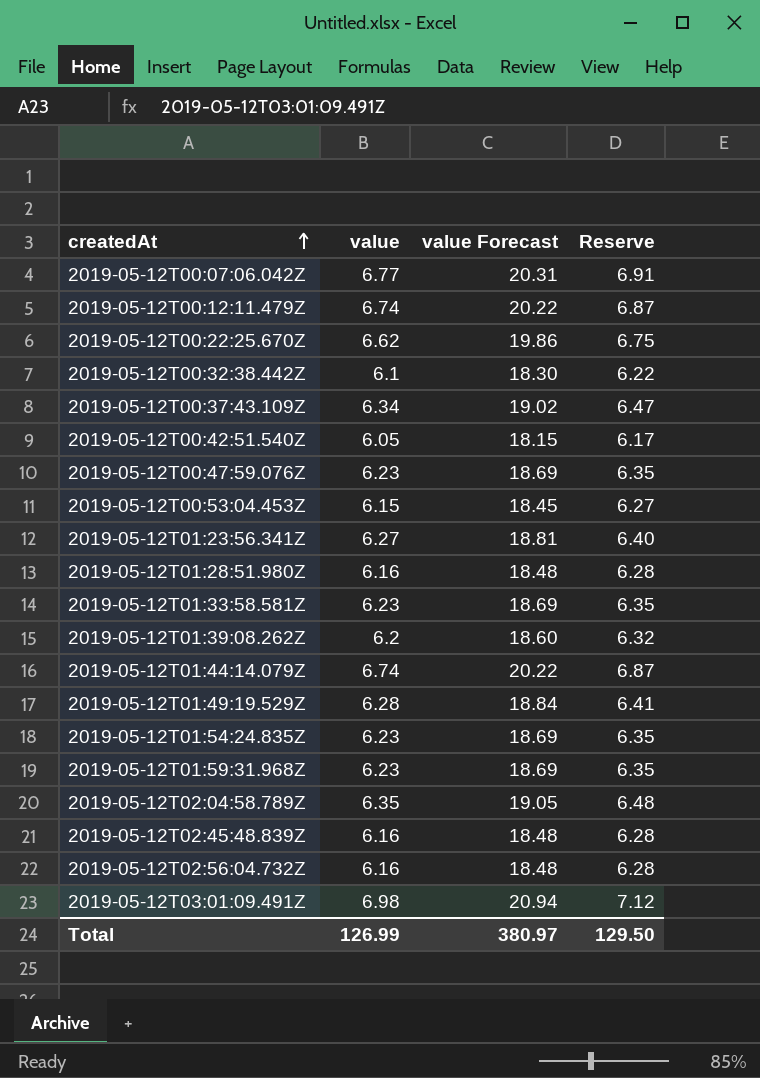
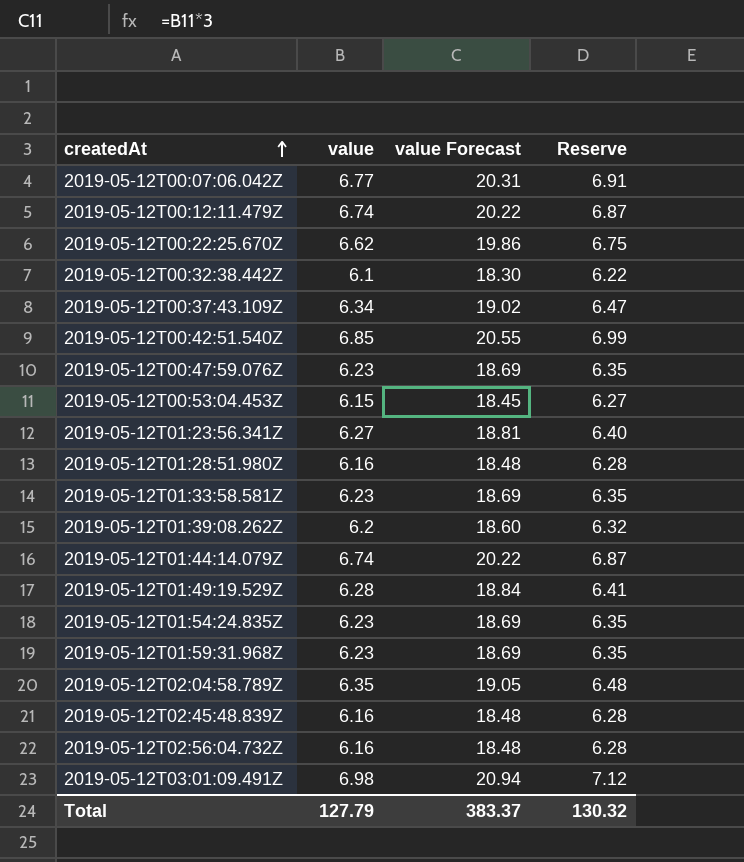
2019-05-12T00:42:51.540Z | value: 6.05 -> 6.85
2019-05-12T00:42:51.540Z | value Forecast: 18.15 -> 20.55
2019-05-12T00:42:51.540Z | Reserve: 6.17 -> 6.99
Total | value: 126.99 -> 127.79
Total | value Forecast: 380.97 -> 383.37
Total | Reserve: 129.50 -> 130.32

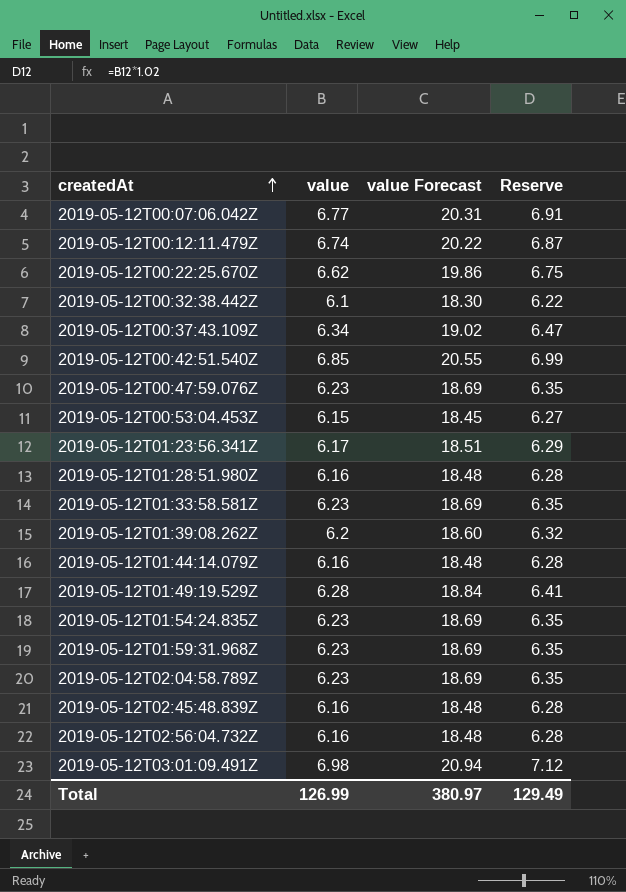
2019-05-12T01:23:56.341Z | value: 6.27 -> 6.17
2019-05-12T01:23:56.341Z | value Forecast: 18.81 -> 18.51
2019-05-12T01:23:56.341Z | Reserve: 6.40 -> 6.29
2019-05-12T01:44:14.079Z | value: 6.74 -> 6.16
2019-05-12T01:44:14.079Z | value Forecast: 20.22 -> 18.48
2019-05-12T01:44:14.079Z | Reserve: 6.87 -> 6.28
2019-05-12T02:04:58.789Z | value: 6.35 -> 6.23
2019-05-12T02:04:58.789Z | value Forecast: 19.05 -> 18.69
2019-05-12T02:04:58.789Z | Reserve: 6.48 -> 6.35
Total | value: 127.79 -> 126.99
Total | value Forecast: 383.37 -> 380.97
Total | Reserve: 130.32 -> 129.49

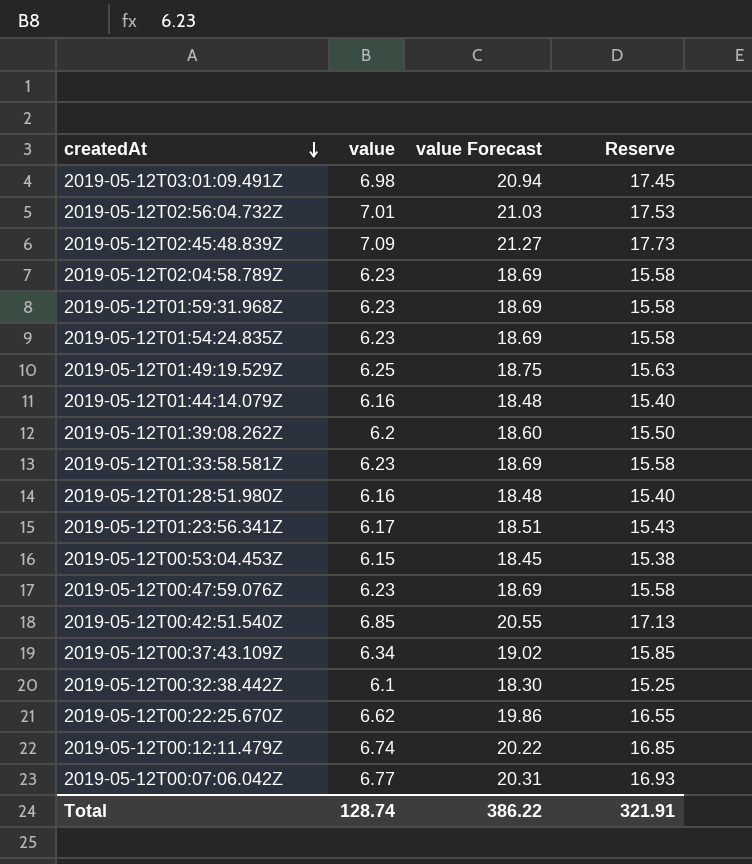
row order: createdAt ascending -> createdAt descending
column Reserve | formula: [value] * 1.02 -> [value] * 2.5
2019-05-12T02:56:04.732Z | value: 6.16 -> 7.01
2019-05-12T02:56:04.732Z | value Forecast: 18.48 -> 21.03
2019-05-12T02:45:48.839Z | value: 6.16 -> 7.09
2019-05-12T02:45:48.839Z | value Forecast: 18.48 -> 21.27
2019-05-12T01:49:19.529Z | value: 6.28 -> 6.25
2019-05-12T01:49:19.529Z | value Forecast: 18.84 -> 18.75
Total | value: 126.99 -> 128.74
Total | value Forecast: 380.97 -> 386.22
Total | Reserve: 129.49 -> 321.91

